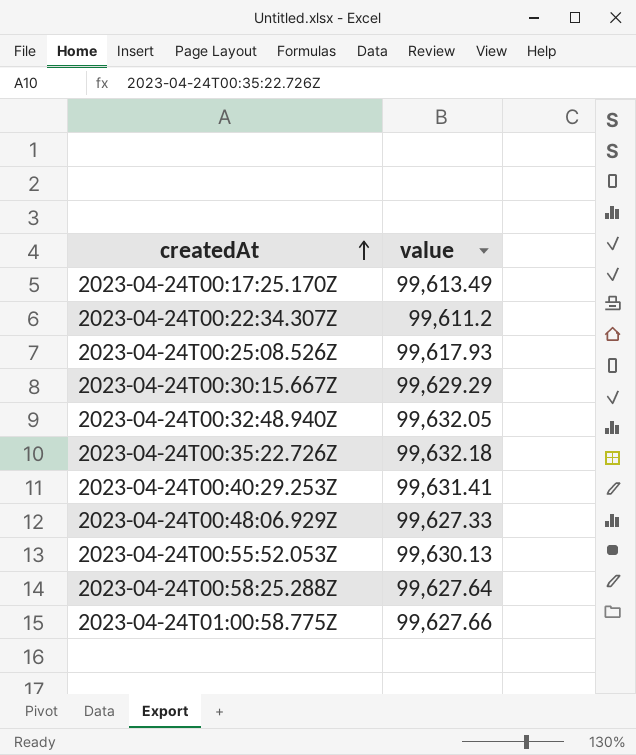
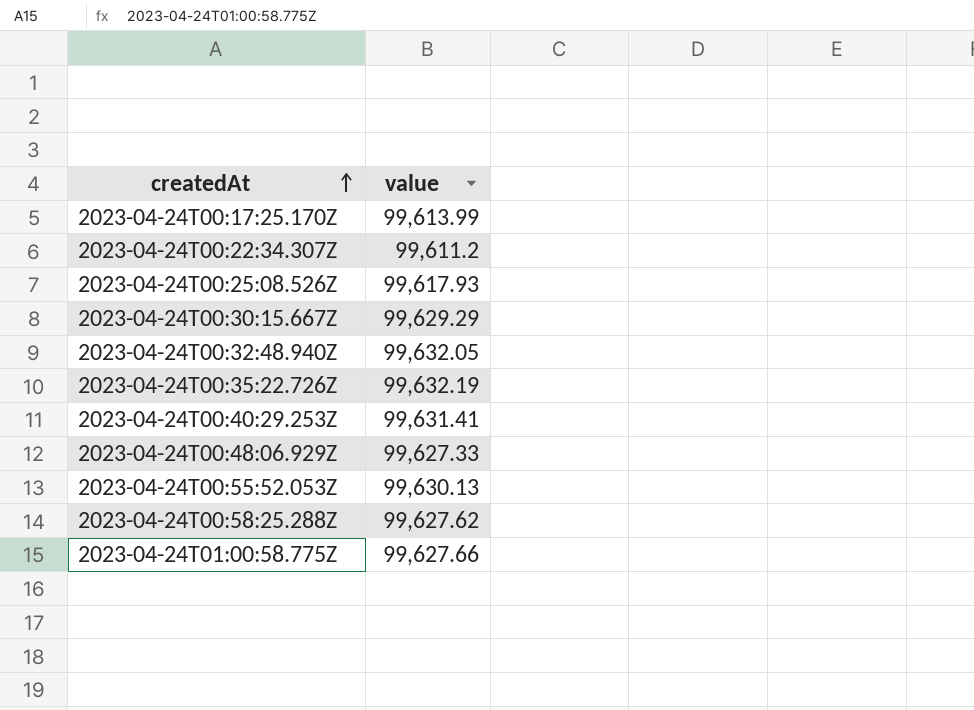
2023-04-24T00:17:25.170Z | value: 99,613.49 -> 99,613.99
2023-04-24T00:35:22.726Z | value: 99,632.18 -> 99,632.19
2023-04-24T00:58:25.288Z | value: 99,627.64 -> 99,627.62

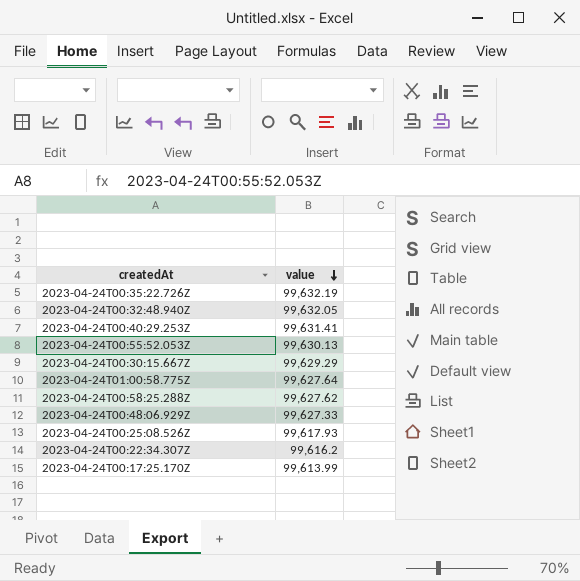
row order: createdAt ascending -> value descending
2023-04-24T01:00:58.775Z | value: 99,627.66 -> 99,627.64
2023-04-24T00:22:34.307Z | value: 99,611.2 -> 99,616.2

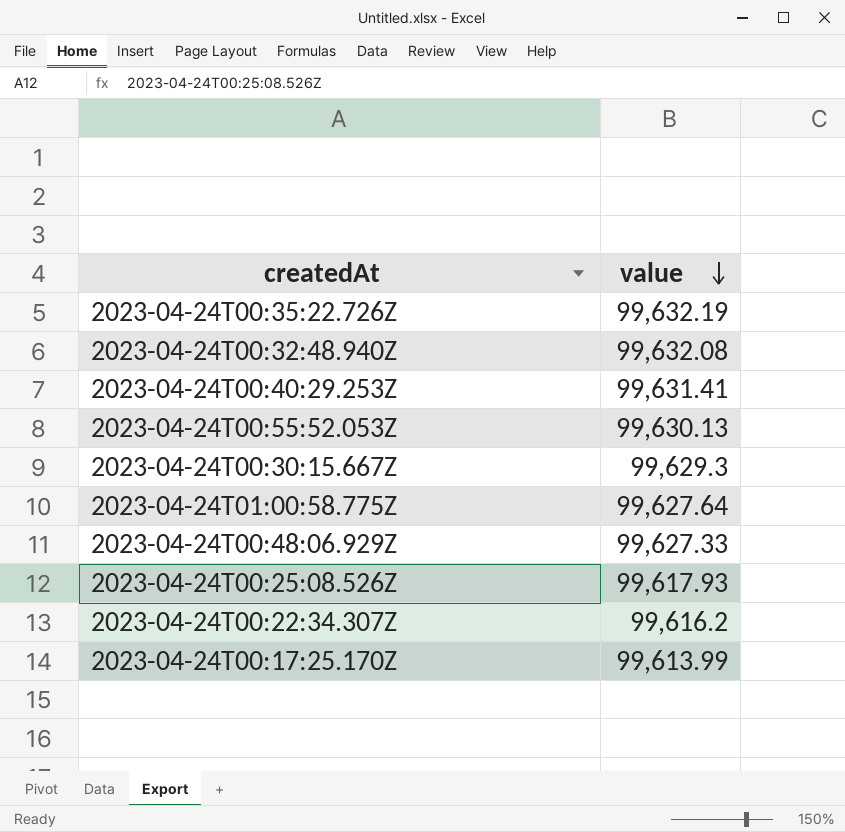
row 2023-04-24T00:58:25.288Z: 99,627.62 -> none
2023-04-24T00:32:48.940Z | value: 99,632.05 -> 99,632.08
2023-04-24T00:30:15.667Z | value: 99,629.29 -> 99,629.3

